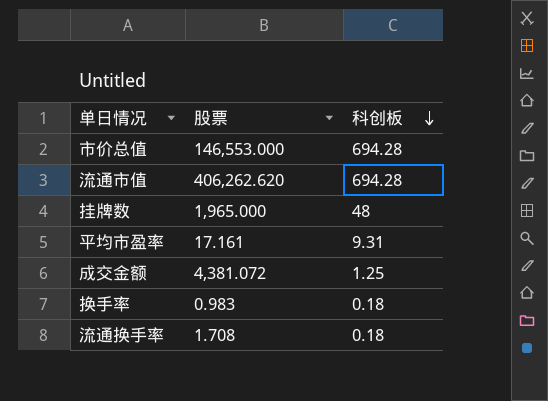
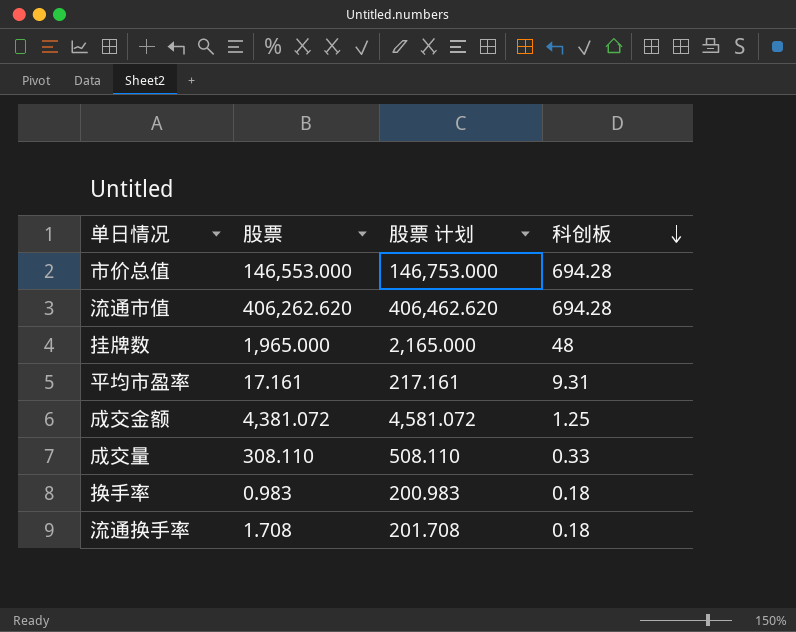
column 股票 计划 | formula: none -> [股票] + 200
row 成交量: none -> 308.110 | 508.110 | 0.33

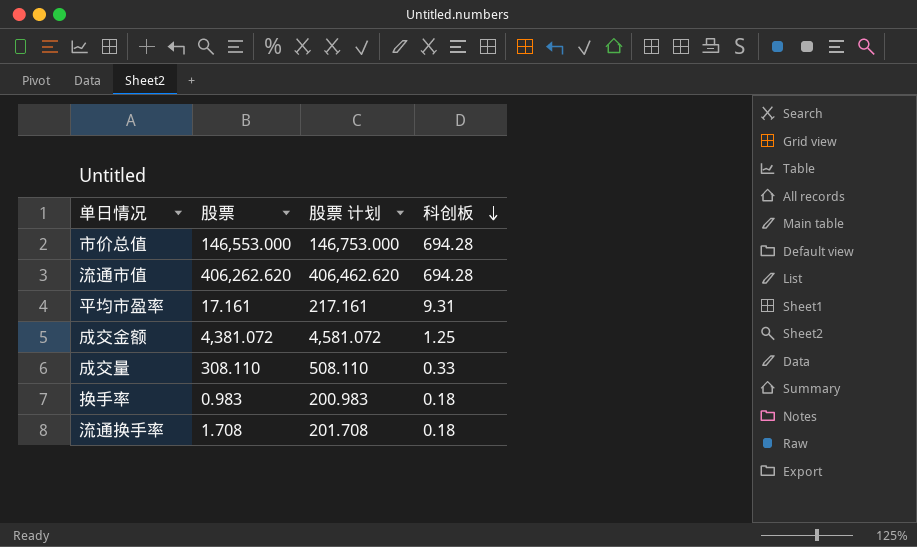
row 挂牌数: 1,965.000 | 2,165.000 | 48 -> none

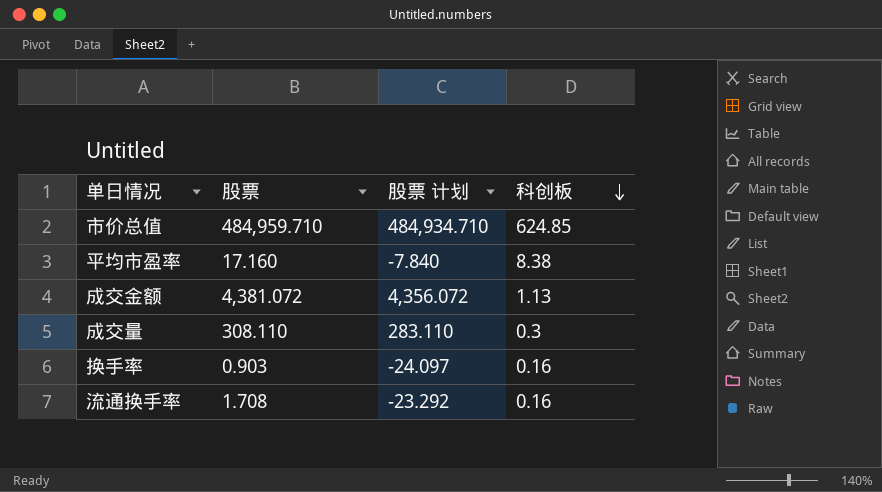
column 股票 计划 | formula: [股票] + 200 -> [股票] - 25
row 流通市值: 406,262.620 | 406,462.620 | 694.28 -> none
市价总值 | 股票: 146,553.000 -> 484,959.710
市价总值 | 科创板: 694.28 -> 624.85
平均市盈率 | 股票: 17.161 -> 17.160
平均市盈率 | 科创板: 9.31 -> 8.38
成交金额 | 科创板: 1.25 -> 1.13
成交量 | 科创板: 0.33 -> 0.3
换手率 | 股票: 0.983 -> 0.903
换手率 | 科创板: 0.18 -> 0.16
流通换手率 | 科创板: 0.18 -> 0.16

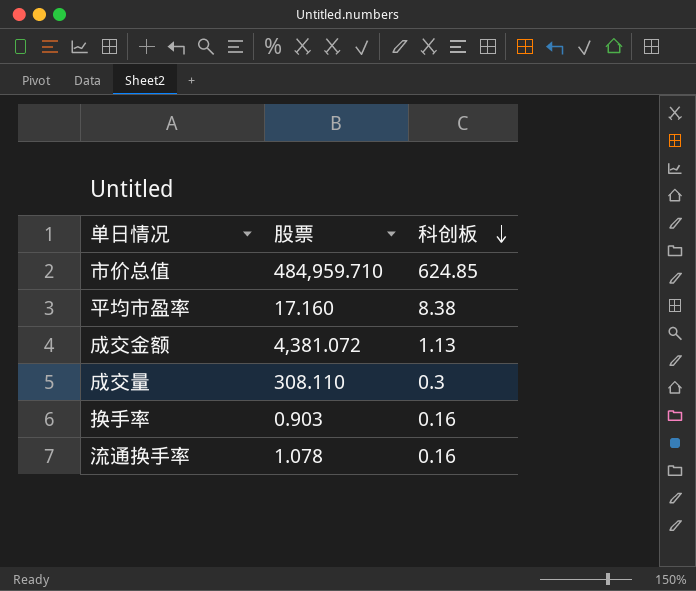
column 股票 计划 | formula: [股票] - 25 -> none
流通换手率 | 股票: 1.708 -> 1.078

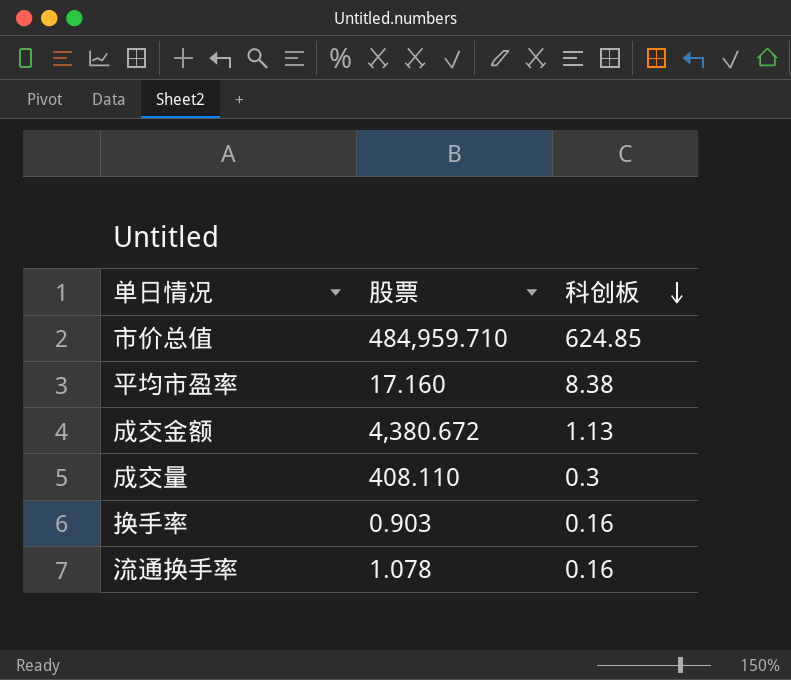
成交金额 | 股票: 4,381.072 -> 4,380.672
成交量 | 股票: 308.110 -> 408.110

